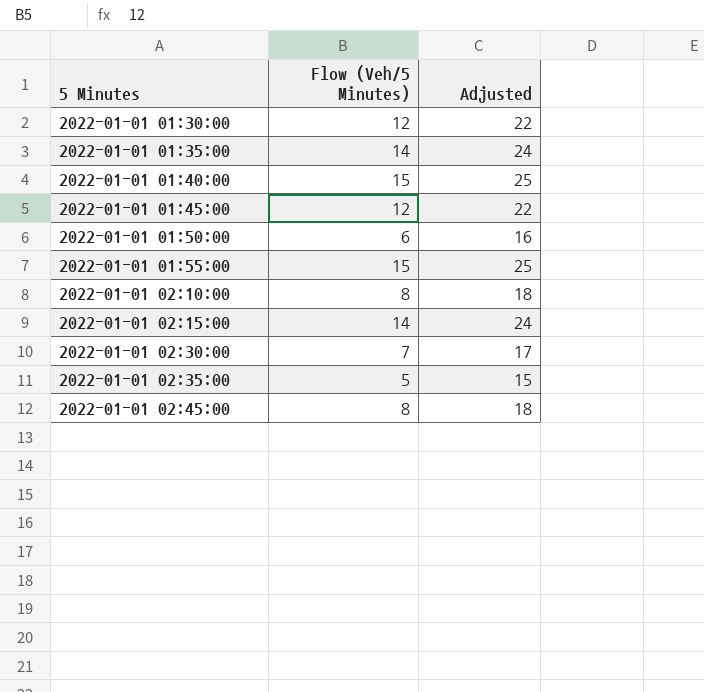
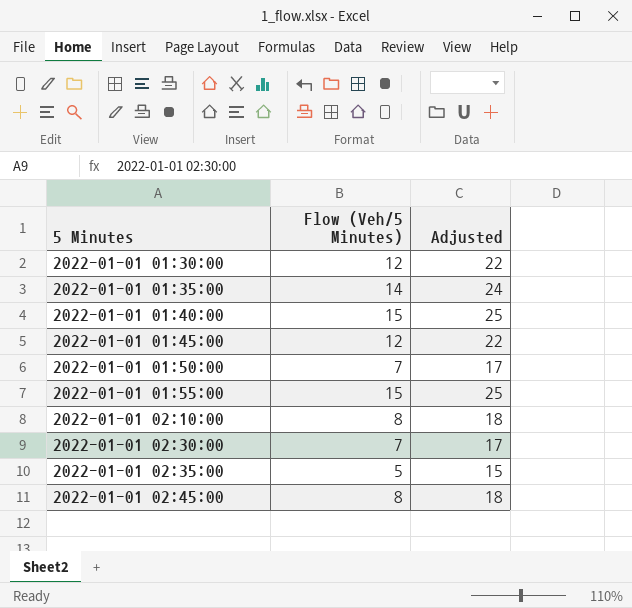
row 2022-01-01 02:15:00: 14 | 24 -> none
2022-01-01 01:50:00 | Flow (Veh/5 Minutes): 6 -> 7
2022-01-01 01:50:00 | Adjusted: 16 -> 17

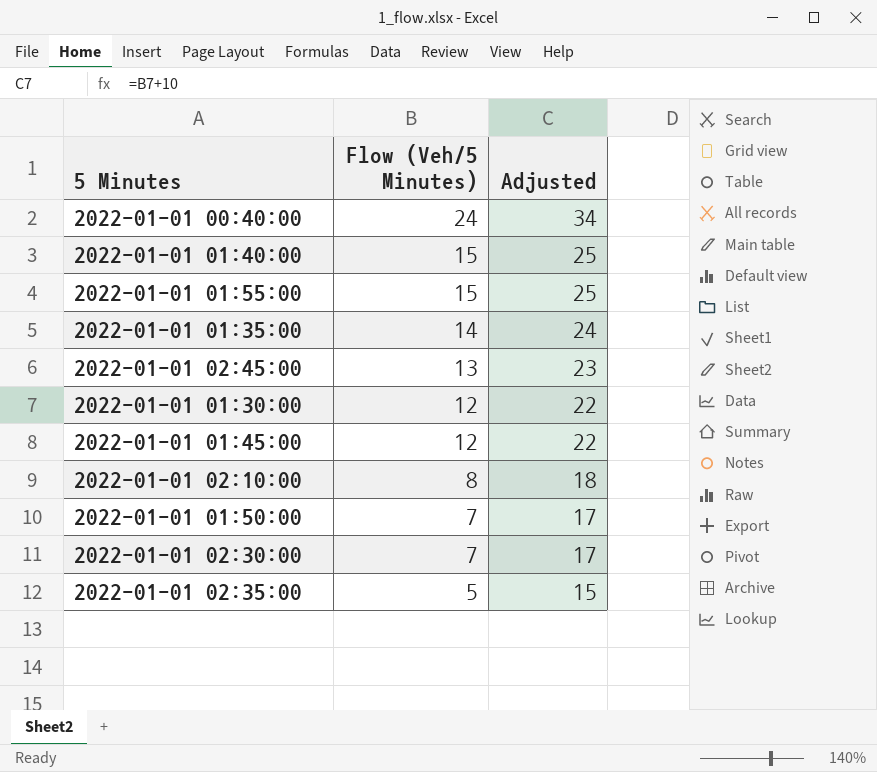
row order: 5 Minutes ascending -> Flow (Veh/5 Minutes) descending
row 2022-01-01 00:40:00: none -> 24 | 34
2022-01-01 02:45:00 | Flow (Veh/5 Minutes): 8 -> 13
2022-01-01 02:45:00 | Adjusted: 18 -> 23

